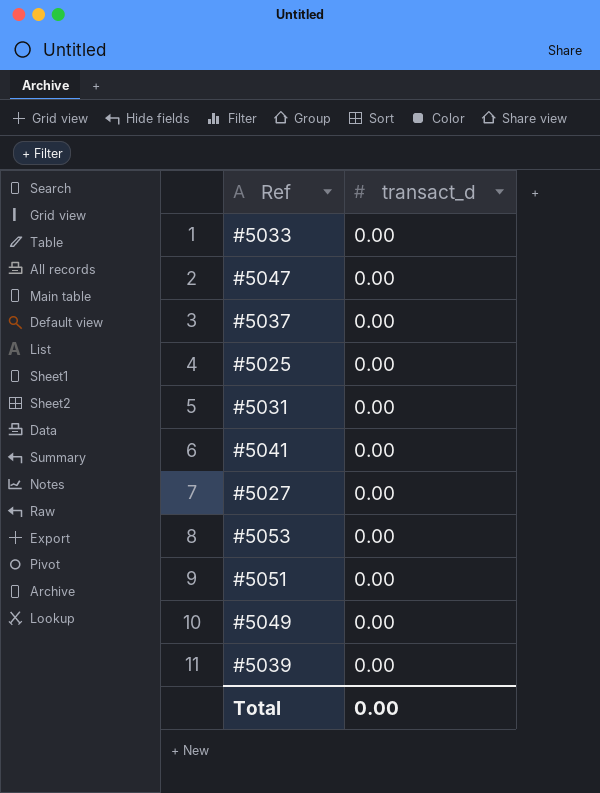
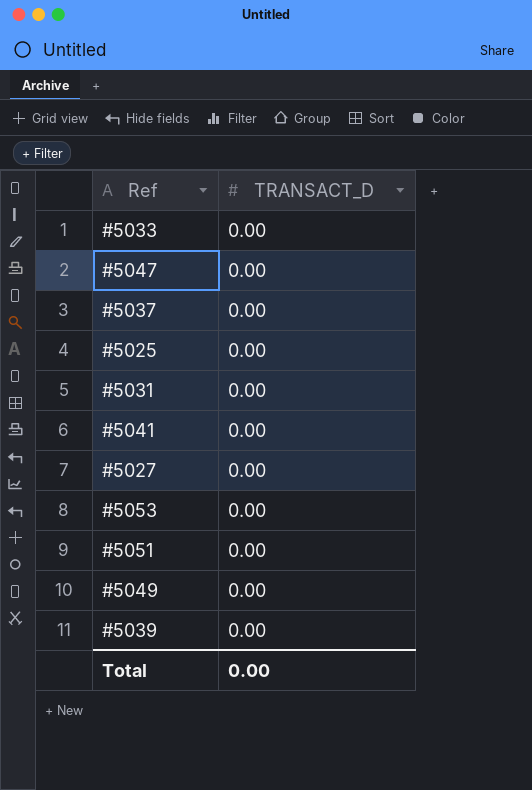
column name: transact_d -> TRANSACT_D

